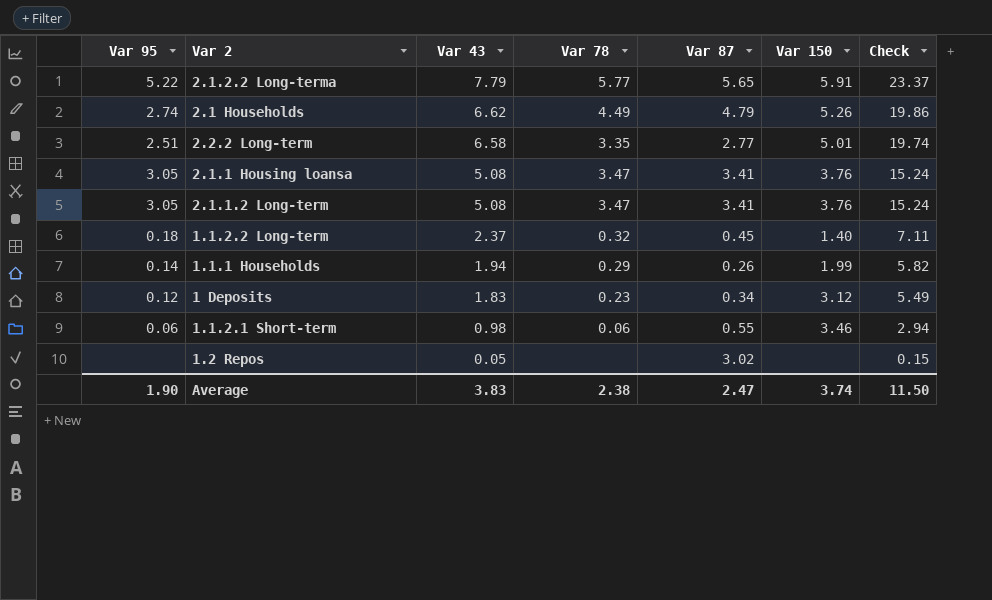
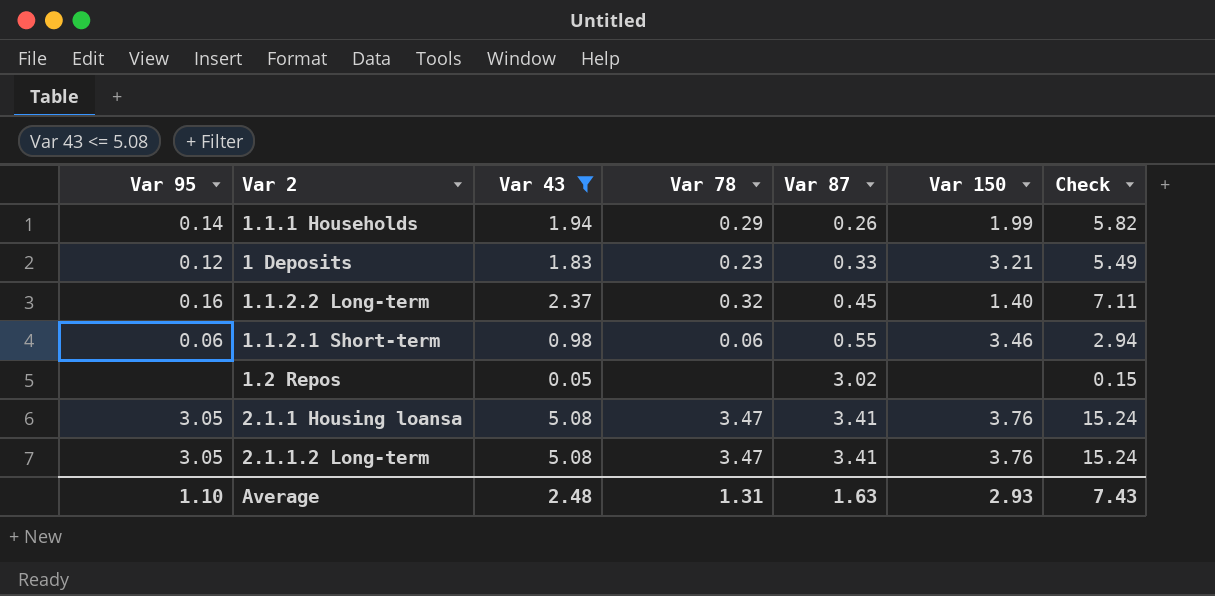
filter: none -> Var 43 <= 5.08
row order: Var 43 descending -> Var 87 ascending
1 Deposits | Var 87: 0.34 -> 0.33
1 Deposits | Var 150: 3.12 -> 3.21
1.1.2.2 Long-term | Var 95: 0.18 -> 0.16
Average | Var 95: 1.90 -> 1.10
Average | Var 43: 3.83 -> 2.48
Average | Var 78: 2.38 -> 1.31
Average | Var 87: 2.47 -> 1.63
Average | Var 150: 3.74 -> 2.93
Average | Check: 11.50 -> 7.43

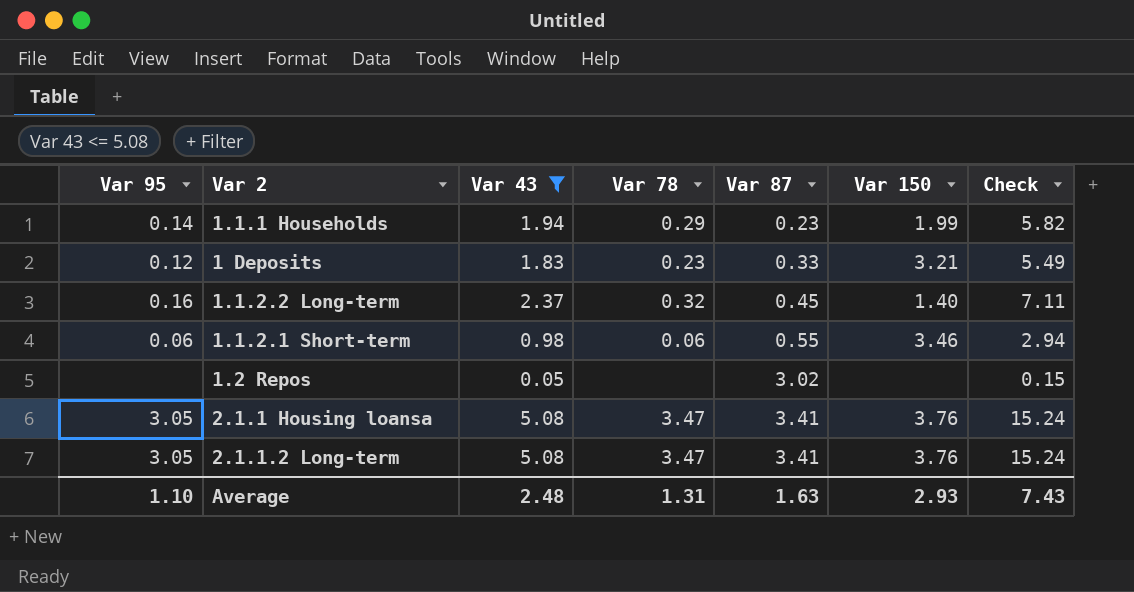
1.1.1 Households | Var 87: 0.26 -> 0.23

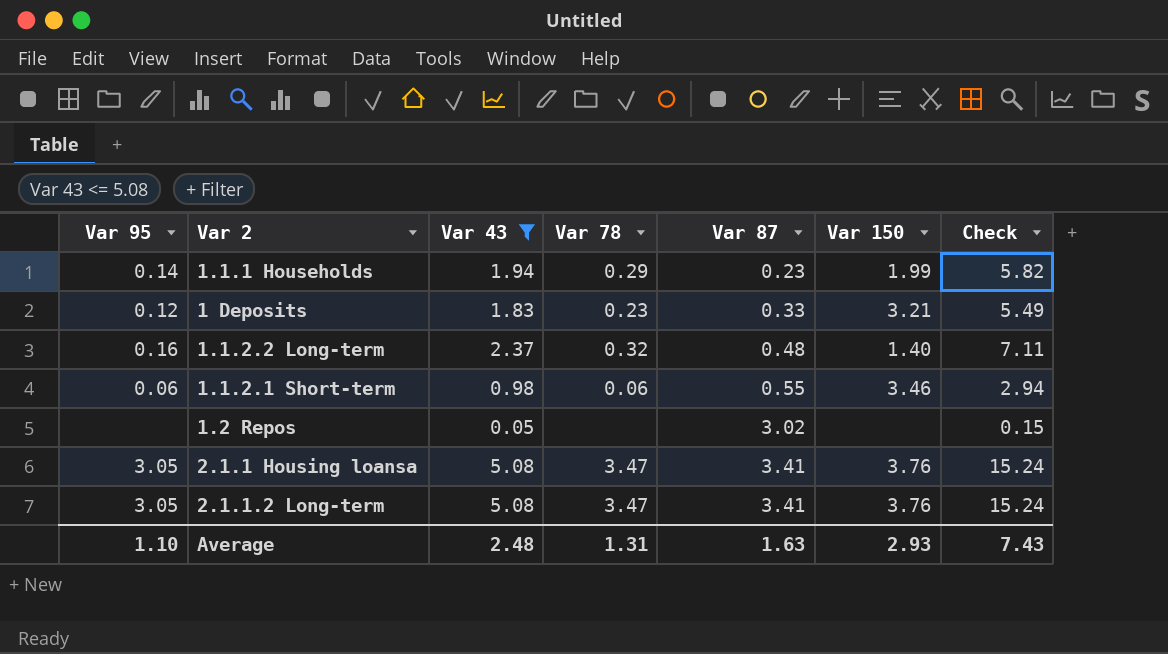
1.1.2.2 Long-term | Var 87: 0.45 -> 0.48

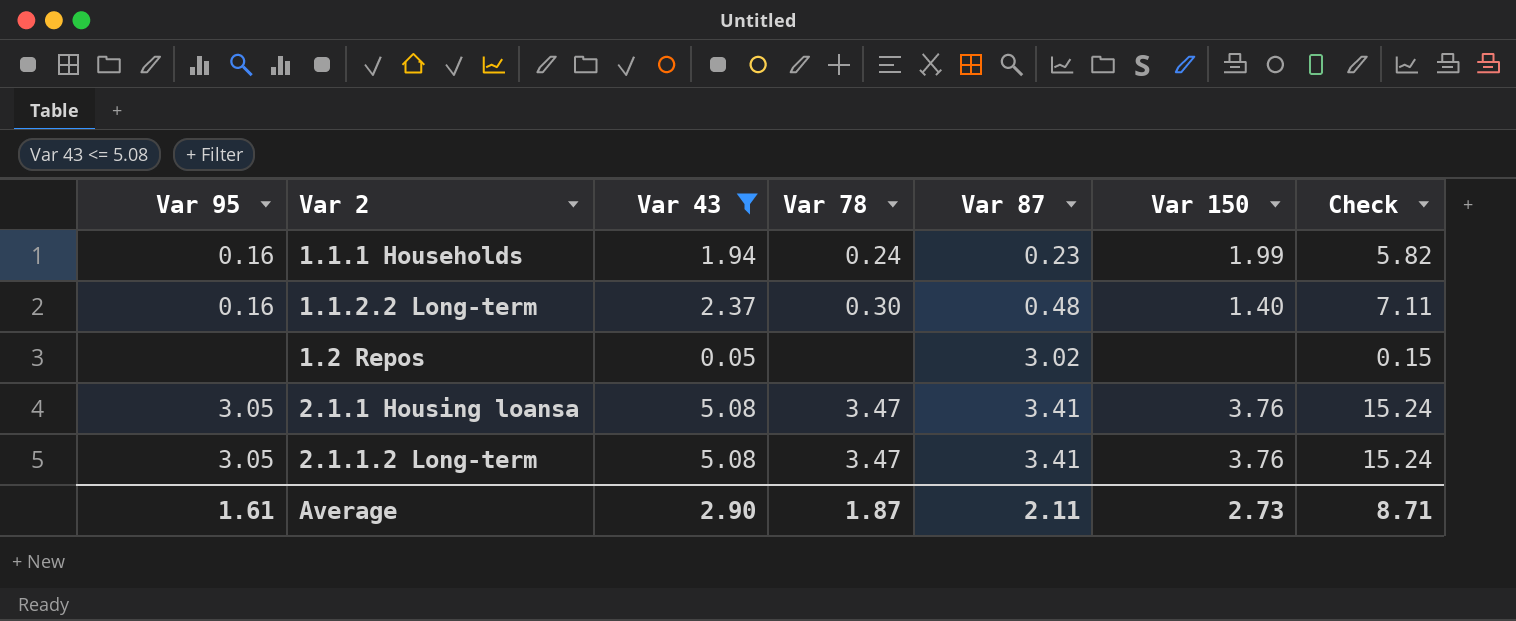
row 1 Deposits: 0.12 | 1.83 | 0.23 | 0.33 | 3.21 | 5.49 -> none
row 1.1.2.1 Short-term: 0.06 | 0.98 | 0.06 | 0.55 | 3.46 | 2.94 -> none
1.1.1 Households | Var 95: 0.14 -> 0.16
1.1.1 Households | Var 78: 0.29 -> 0.24
1.1.2.2 Long-term | Var 78: 0.32 -> 0.30
Average | Var 95: 1.10 -> 1.61
Average | Var 43: 2.48 -> 2.90
Average | Var 78: 1.31 -> 1.87
Average | Var 87: 1.63 -> 2.11
Average | Var 150: 2.93 -> 2.73
Average | Check: 7.43 -> 8.71

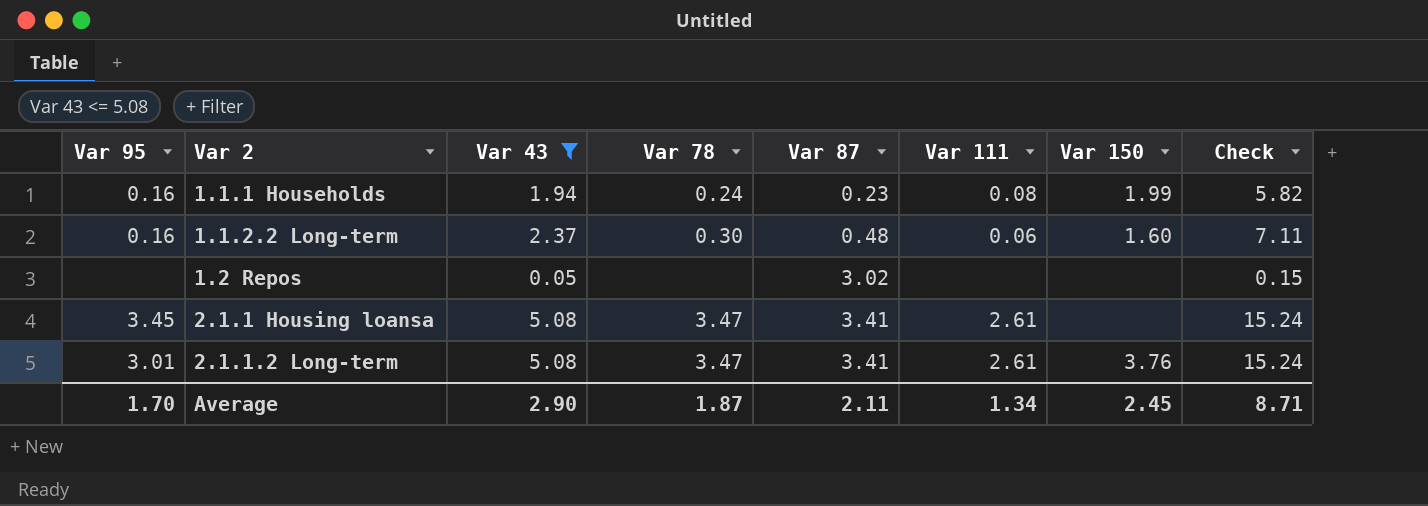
column Var 111 | position: none -> 6
1.1.2.2 Long-term | Var 150: 1.40 -> 1.60
2.1.1 Housing loansa | Var 95: 3.05 -> 3.45
2.1.1 Housing loansa | Var 150: 3.76 -> none
2.1.1.2 Long-term | Var 95: 3.05 -> 3.01
Average | Var 95: 1.61 -> 1.70
Average | Var 150: 2.73 -> 2.45

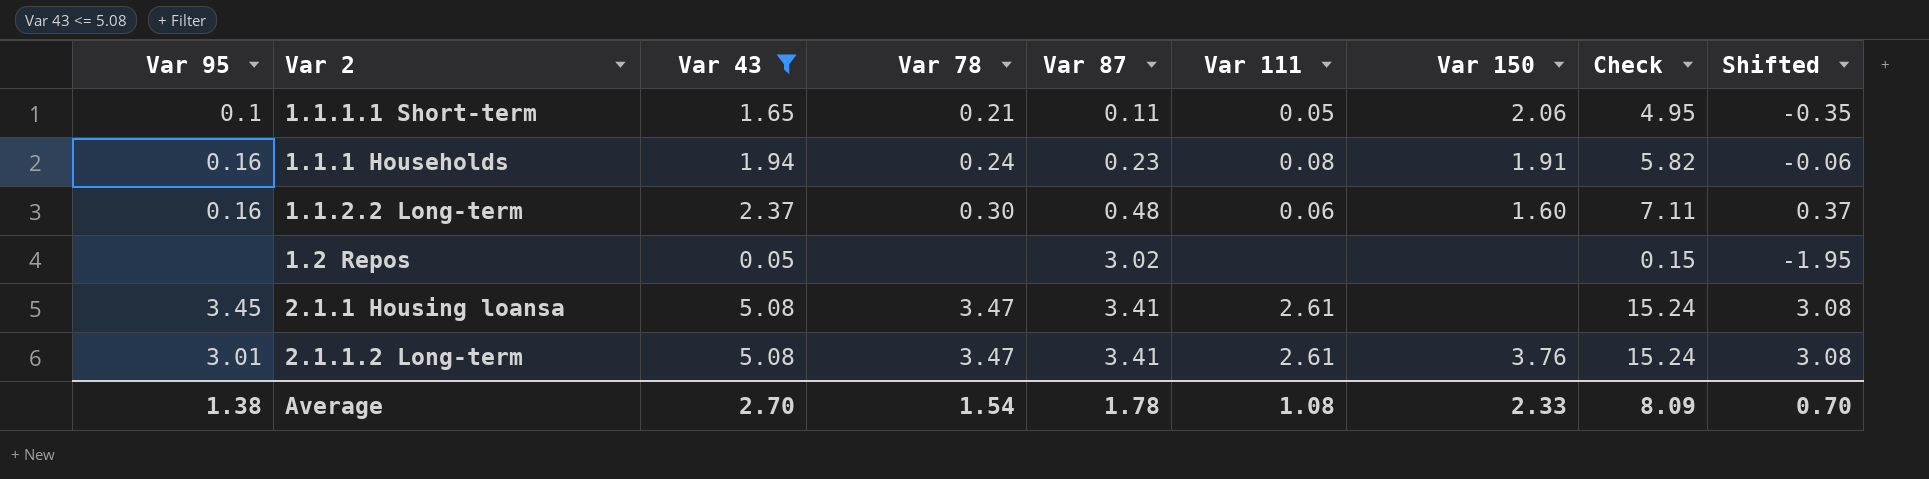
column Shifted | formula: none -> [Var 43] - 2
row 1.1.1.1 Short-term: none -> 0.1 | 1.65 | 0.21 | 0.11 | 0.05 | 2.06 | 4.95 | -0.35
1.1.1 Households | Var 150: 1.99 -> 1.91
Average | Var 95: 1.70 -> 1.38
Average | Var 43: 2.90 -> 2.70
Average | Var 78: 1.87 -> 1.54
Average | Var 87: 2.11 -> 1.78
Average | Var 111: 1.34 -> 1.08
Average | Var 150: 2.45 -> 2.33
Average | Check: 8.71 -> 8.09

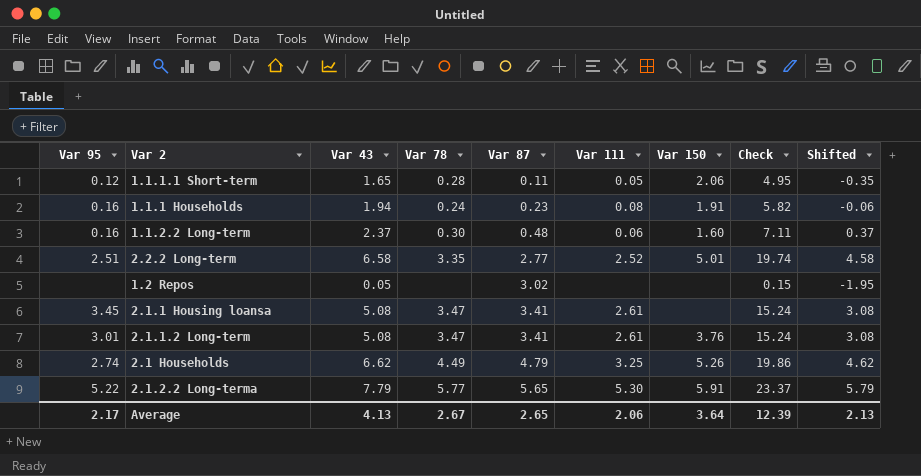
filter: Var 43 <= 5.08 -> none
1.1.1.1 Short-term | Var 95: 0.1 -> 0.12
1.1.1.1 Short-term | Var 78: 0.21 -> 0.28
Average | Var 95: 1.38 -> 2.17
Average | Var 43: 2.70 -> 4.13
Average | Var 78: 1.54 -> 2.67
Average | Var 87: 1.78 -> 2.65
Average | Var 111: 1.08 -> 2.06
Average | Var 150: 2.33 -> 3.64
Average | Check: 8.09 -> 12.39
Average | Shifted: 0.70 -> 2.13

